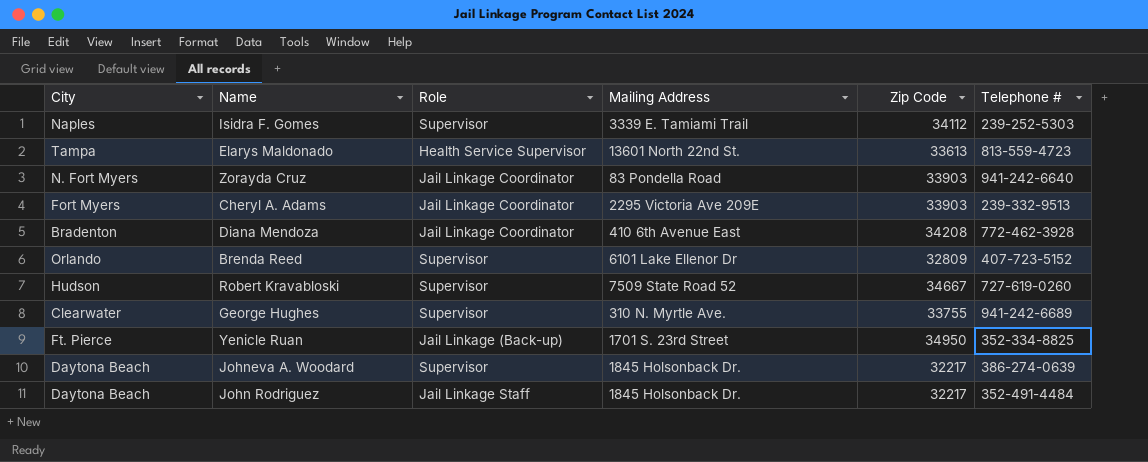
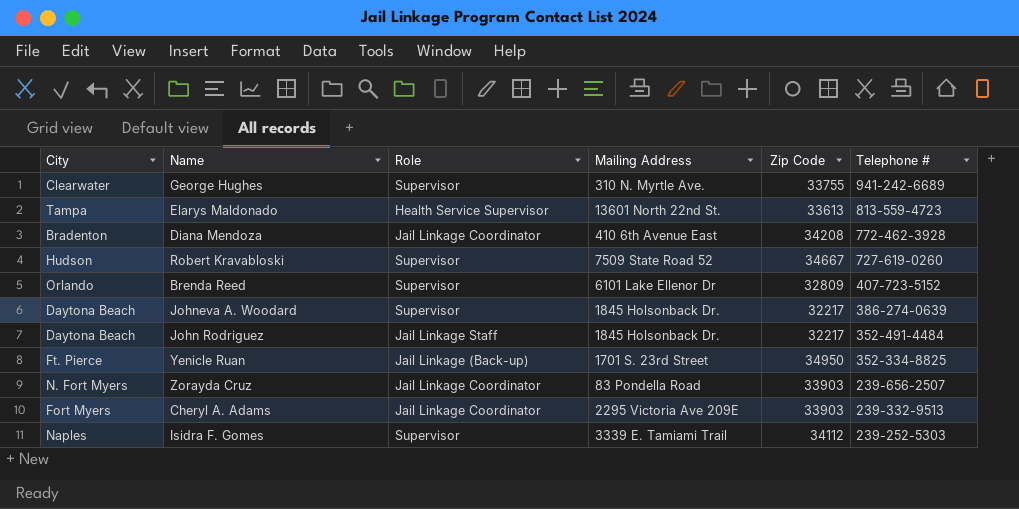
row order: none -> Telephone # descending
Zorayda Cruz | Telephone #: 941-242-6640 -> 239-656-2507

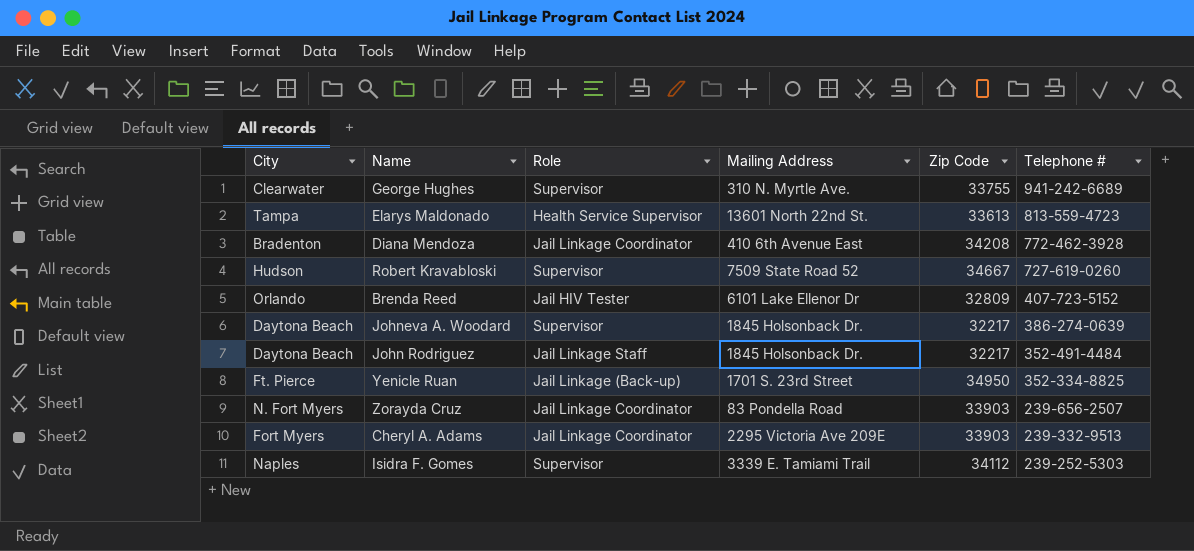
Brenda Reed | Role: Supervisor -> Jail HIV Tester

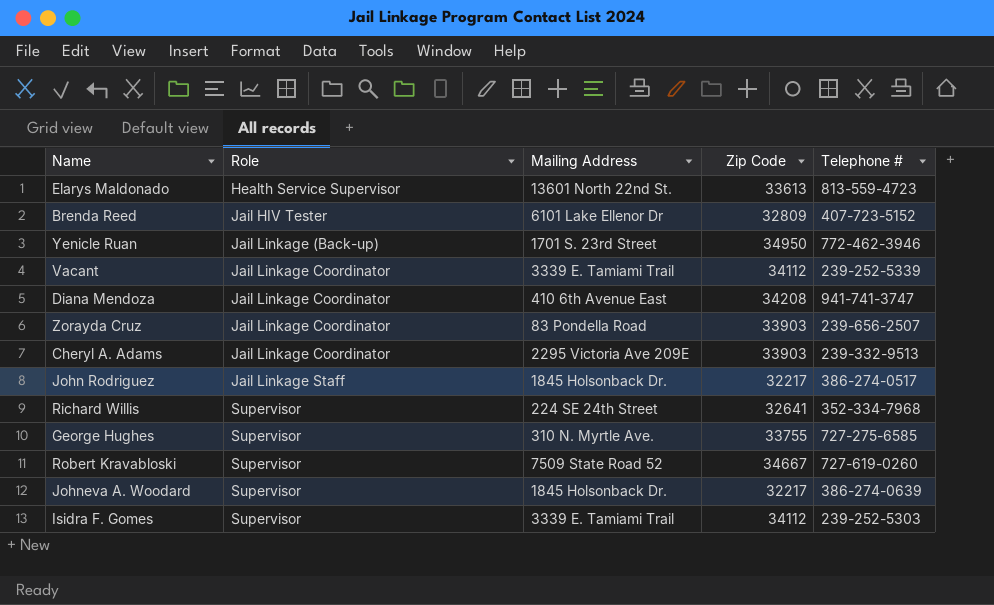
row order: Telephone # descending -> Role ascending
column City | position: 1 -> none
Yenicle Ruan | Telephone #: 352-334-8825 -> 772-462-3946
row Vacant: none -> Jail Linkage Coordinator | 3339 E. Tamiami Trail | 34112 | 239-252-5339
Diana Mendoza | Telephone #: 772-462-3928 -> 941-741-3747
John Rodriguez | Telephone #: 352-491-4484 -> 386-274-0517
row Richard Willis: none -> Supervisor | 224 SE 24th Street | 32641 | 352-334-7968
George Hughes | Telephone #: 941-242-6689 -> 727-275-6585

